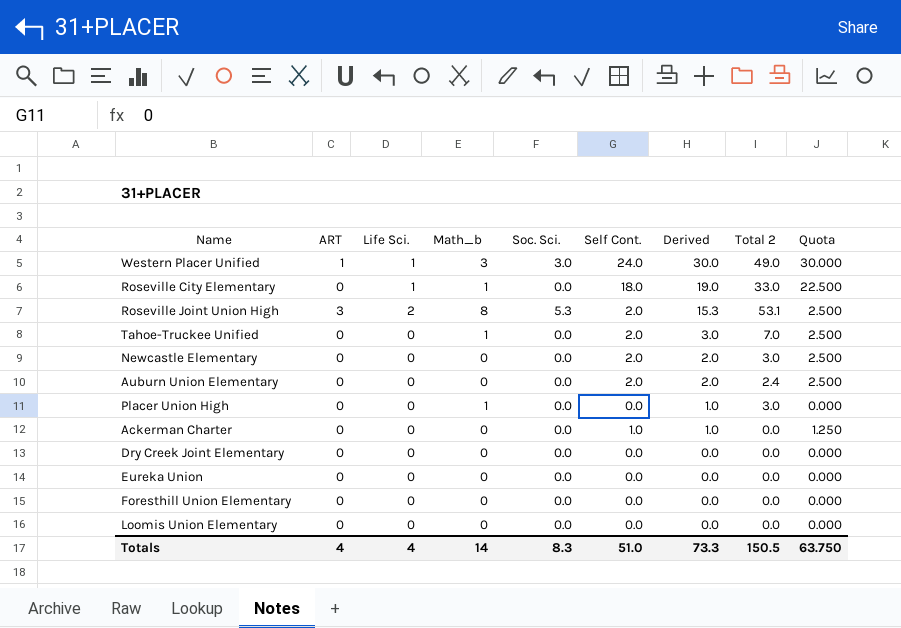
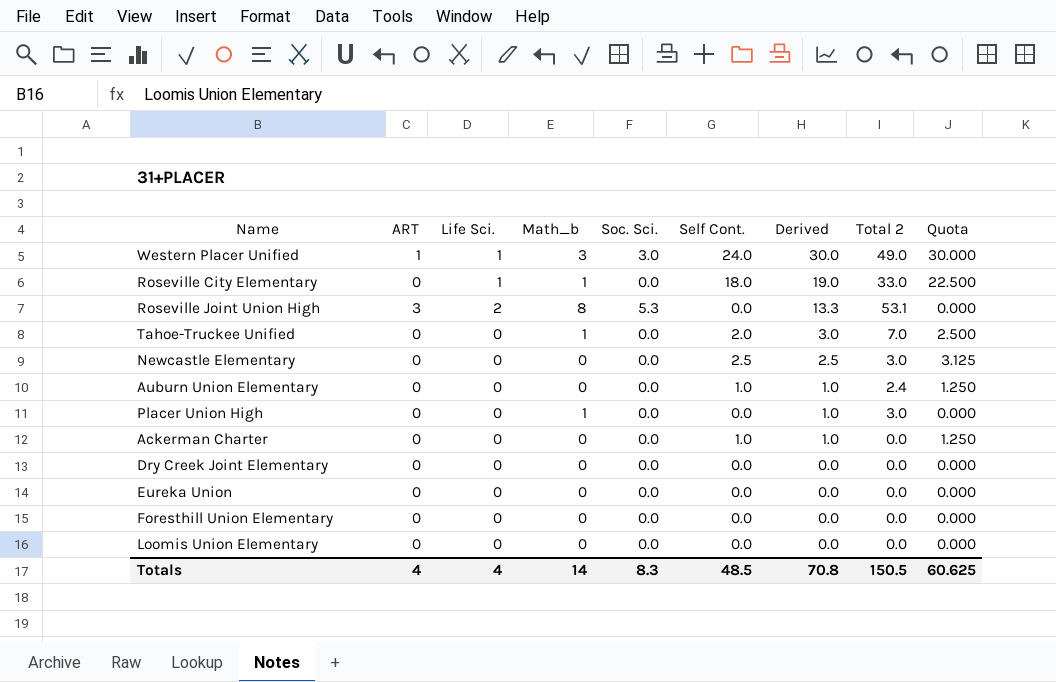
Roseville Joint Union High | Self Cont.: 2.0 -> 0.0
Roseville Joint Union High | Derived: 15.3 -> 13.3
Roseville Joint Union High | Quota: 2.500 -> 0.000
Newcastle Elementary | Self Cont.: 2.0 -> 2.5
Newcastle Elementary | Derived: 2.0 -> 2.5
Newcastle Elementary | Quota: 2.500 -> 3.125
Auburn Union Elementary | Self Cont.: 2.0 -> 1.0
Auburn Union Elementary | Derived: 2.0 -> 1.0
Auburn Union Elementary | Quota: 2.500 -> 1.250
Totals | Self Cont.: 51.0 -> 48.5
Totals | Derived: 73.3 -> 70.8
Totals | Quota: 63.750 -> 60.625

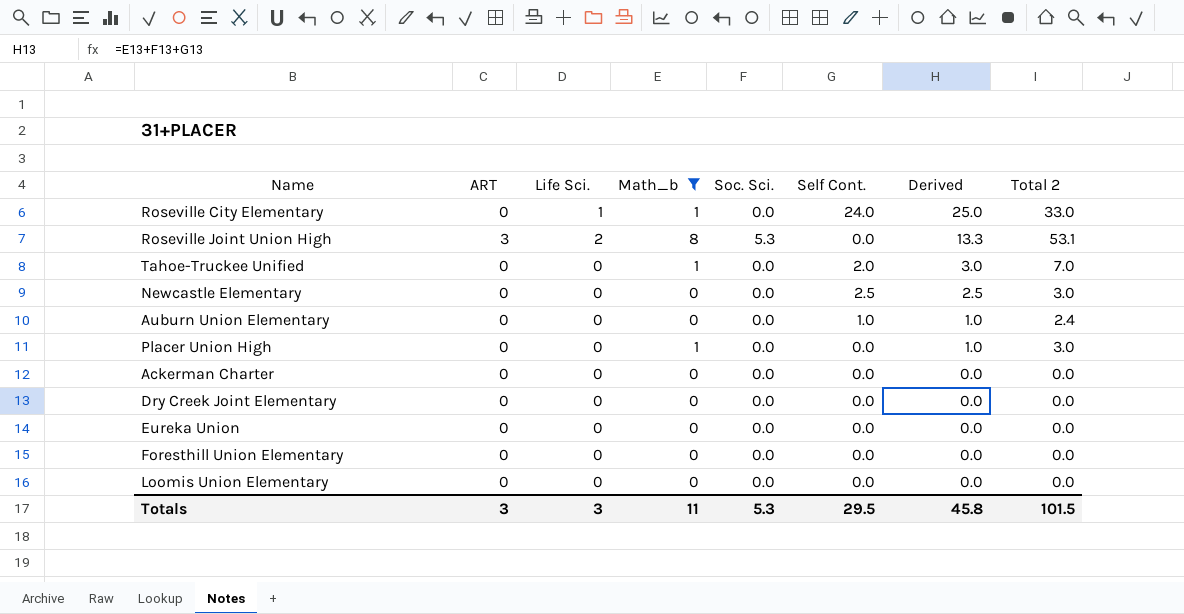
filter: none -> Math_b != 3
column Quota | formula: [Self Cont.] * 1.25 -> none
Roseville City Elementary | Self Cont.: 18.0 -> 24.0
Roseville City Elementary | Derived: 19.0 -> 25.0
Ackerman Charter | Self Cont.: 1.0 -> 0.0
Ackerman Charter | Derived: 1.0 -> 0.0
Totals | ART: 4 -> 3
Totals | Life Sci.: 4 -> 3
Totals | Math_b: 14 -> 11
Totals | Soc. Sci.: 8.3 -> 5.3
Totals | Self Cont.: 48.5 -> 29.5
Totals | Derived: 70.8 -> 45.8
Totals | Total 2: 150.5 -> 101.5

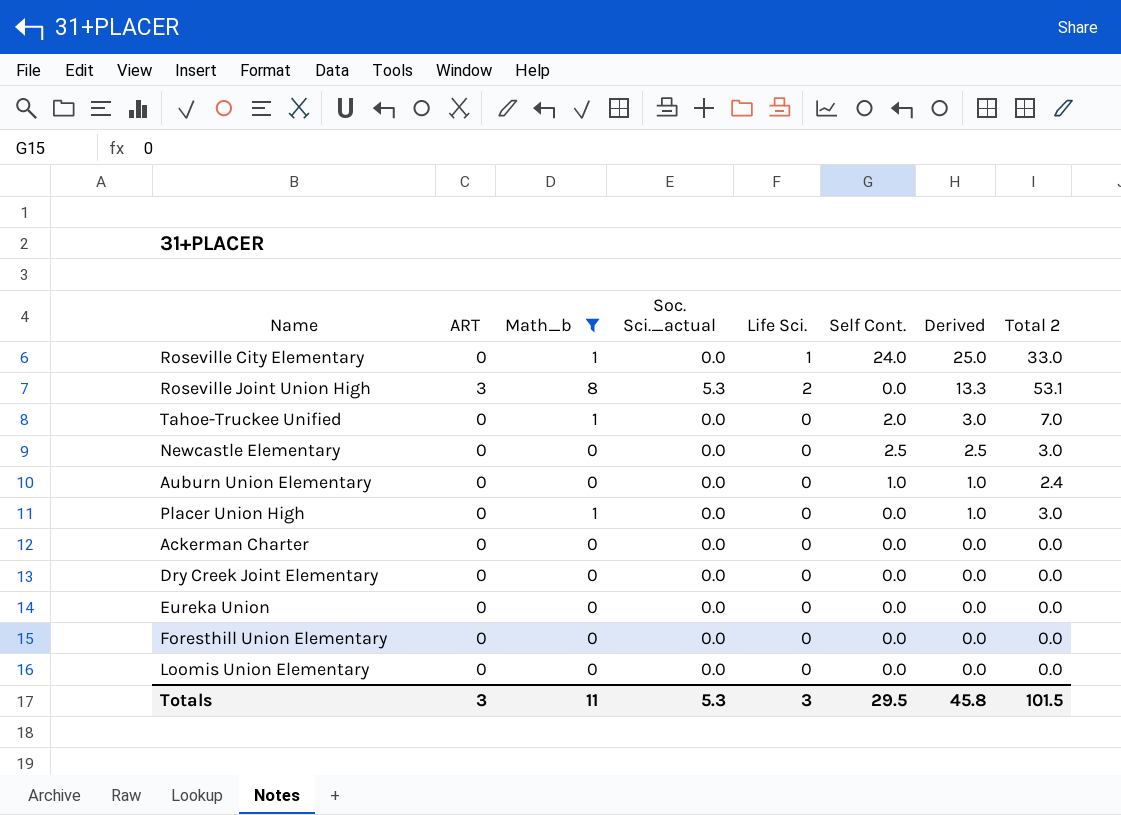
column name: Soc. Sci. -> Soc. Sci._actual
column Life Sci. | position: 3 -> 5

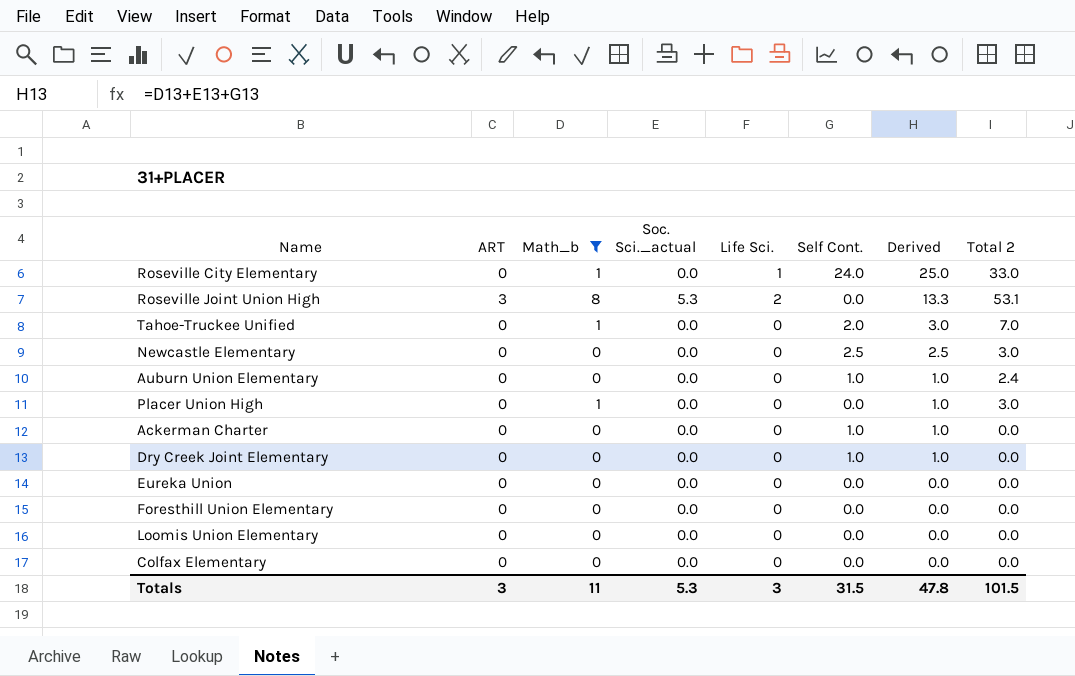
Ackerman Charter | Self Cont.: 0.0 -> 1.0
Ackerman Charter | Derived: 0.0 -> 1.0
Dry Creek Joint Elementary | Self Cont.: 0.0 -> 1.0
Dry Creek Joint Elementary | Derived: 0.0 -> 1.0
row Colfax Elementary: none -> 0 | 0 | 0.0 | 0 | 0.0 | 0.0 | 0.0
Totals | Self Cont.: 29.5 -> 31.5
Totals | Derived: 45.8 -> 47.8

